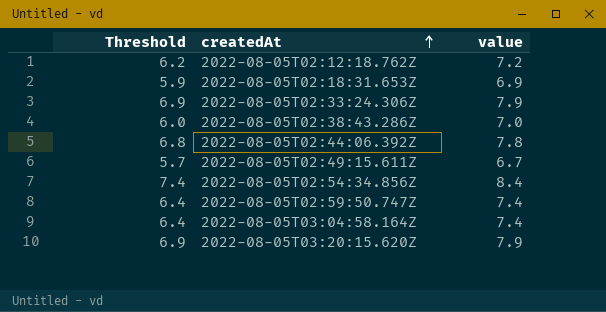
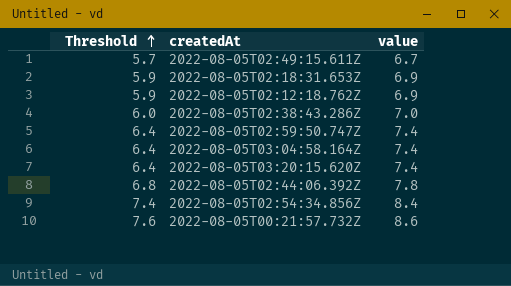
row order: createdAt ascending -> Threshold ascending
row 2022-08-05T02:33:24.306Z: 6.9 | 7.9 -> none
2022-08-05T02:12:18.762Z | Threshold: 6.2 -> 5.9
2022-08-05T02:12:18.762Z | value: 7.2 -> 6.9
2022-08-05T03:20:15.620Z | Threshold: 6.9 -> 6.4
2022-08-05T03:20:15.620Z | value: 7.9 -> 7.4
row 2022-08-05T00:21:57.732Z: none -> 7.6 | 8.6

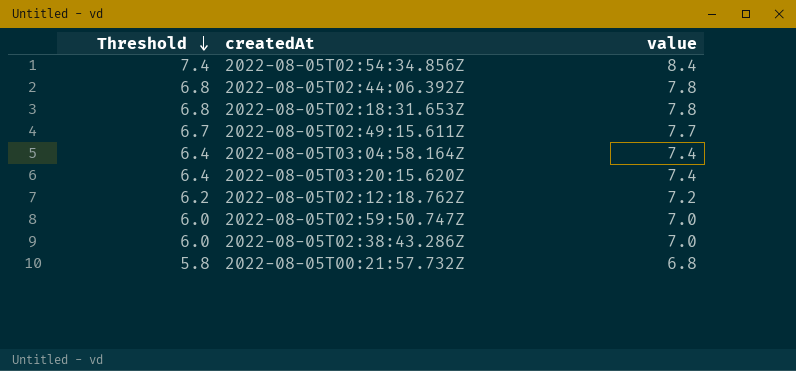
row order: Threshold ascending -> Threshold descending
2022-08-05T02:18:31.653Z | Threshold: 5.9 -> 6.8
2022-08-05T02:18:31.653Z | value: 6.9 -> 7.8
2022-08-05T02:49:15.611Z | Threshold: 5.7 -> 6.7
2022-08-05T02:49:15.611Z | value: 6.7 -> 7.7
2022-08-05T02:12:18.762Z | Threshold: 5.9 -> 6.2
2022-08-05T02:12:18.762Z | value: 6.9 -> 7.2
2022-08-05T02:59:50.747Z | Threshold: 6.4 -> 6.0
2022-08-05T02:59:50.747Z | value: 7.4 -> 7.0
2022-08-05T00:21:57.732Z | Threshold: 7.6 -> 5.8
2022-08-05T00:21:57.732Z | value: 8.6 -> 6.8

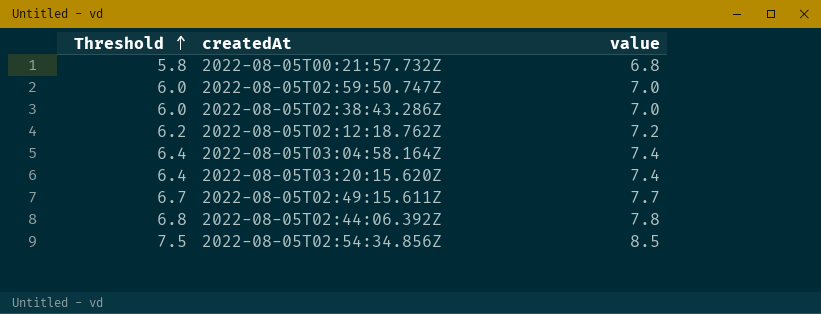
row order: Threshold descending -> Threshold ascending
row 2022-08-05T02:18:31.653Z: 6.8 | 7.8 -> none
2022-08-05T02:54:34.856Z | Threshold: 7.4 -> 7.5
2022-08-05T02:54:34.856Z | value: 8.4 -> 8.5

